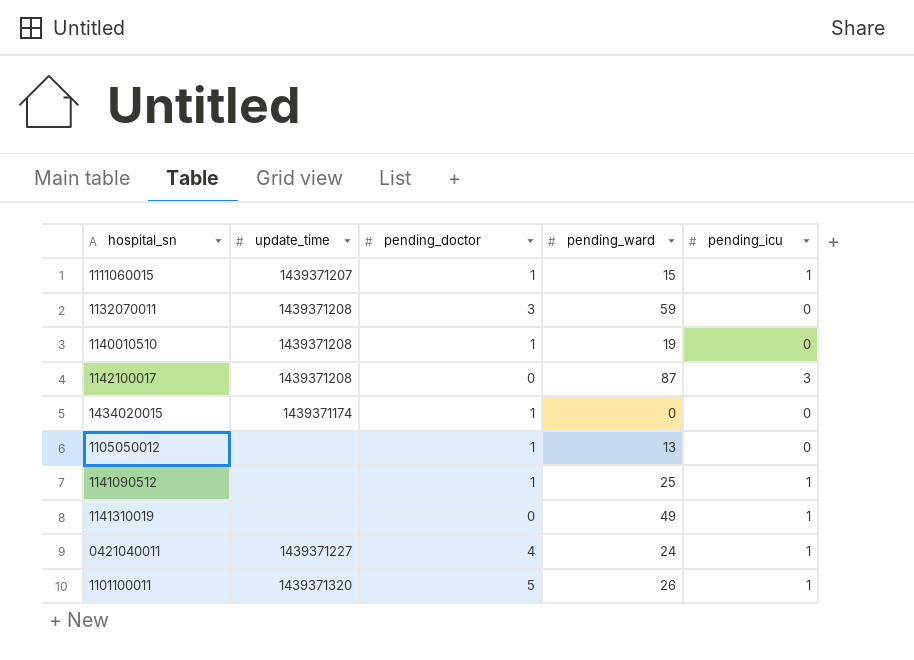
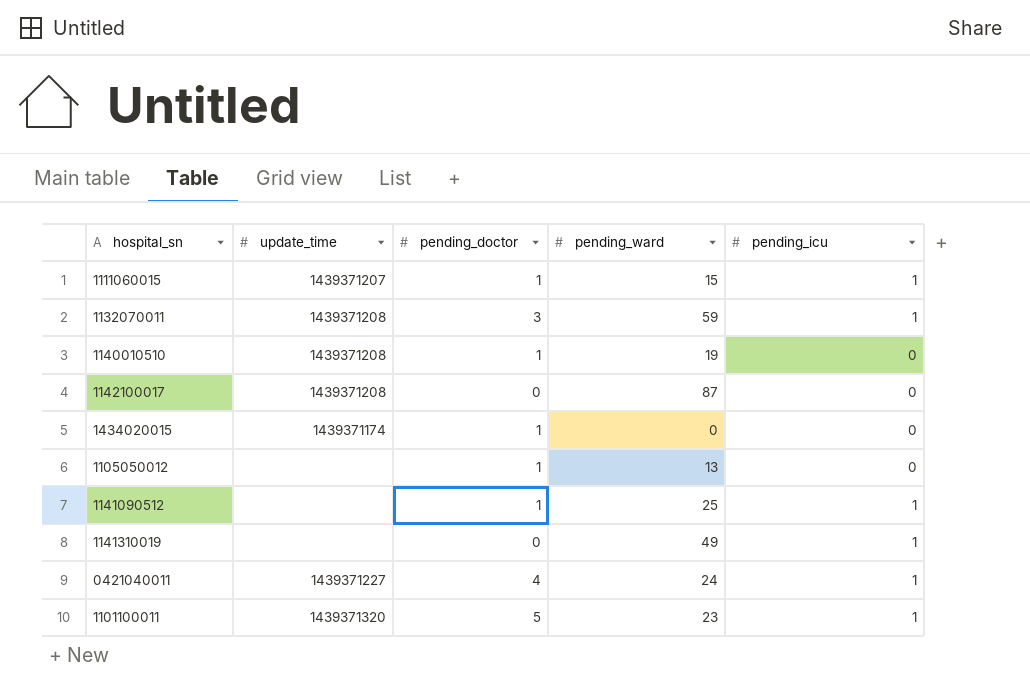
1132070011 | pending_icu: 0 -> 1
1142100017 | pending_icu: 3 -> 0
1101100011 | pending_ward: 26 -> 23

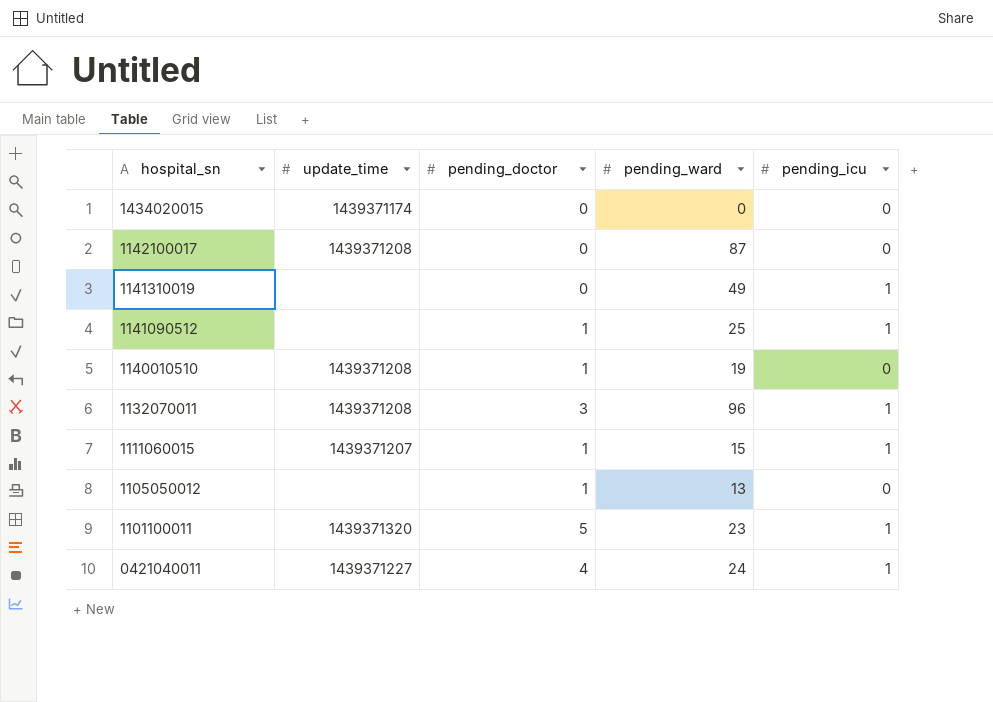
row order: none -> hospital_sn descending
1434020015 | pending_doctor: 1 -> 0
1132070011 | pending_ward: 59 -> 96

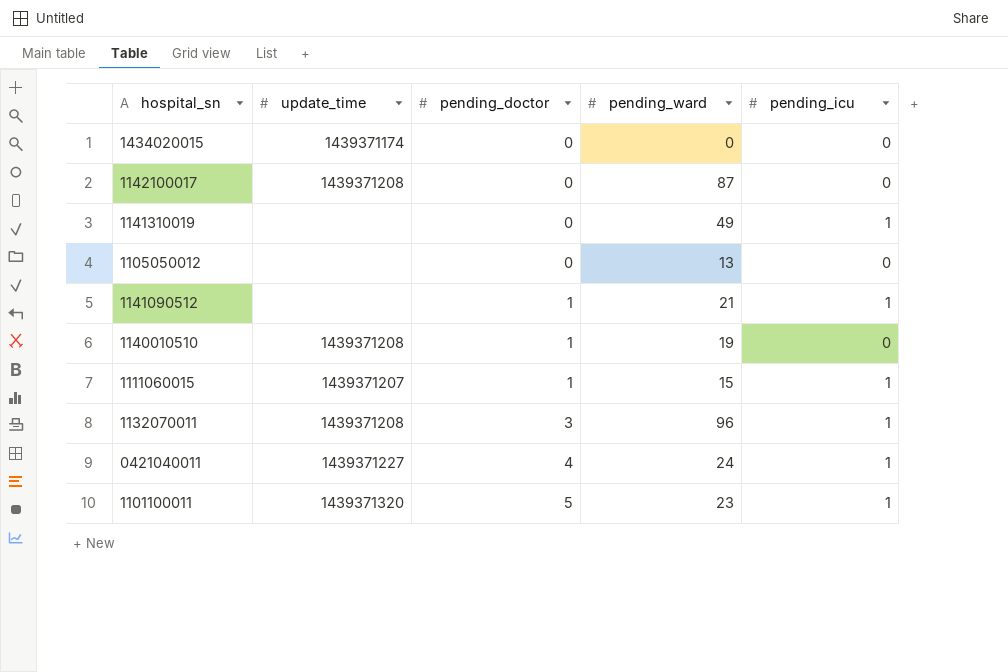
row order: hospital_sn descending -> pending_doctor ascending
1105050012 | pending_doctor: 1 -> 0
1141090512 | pending_ward: 25 -> 21

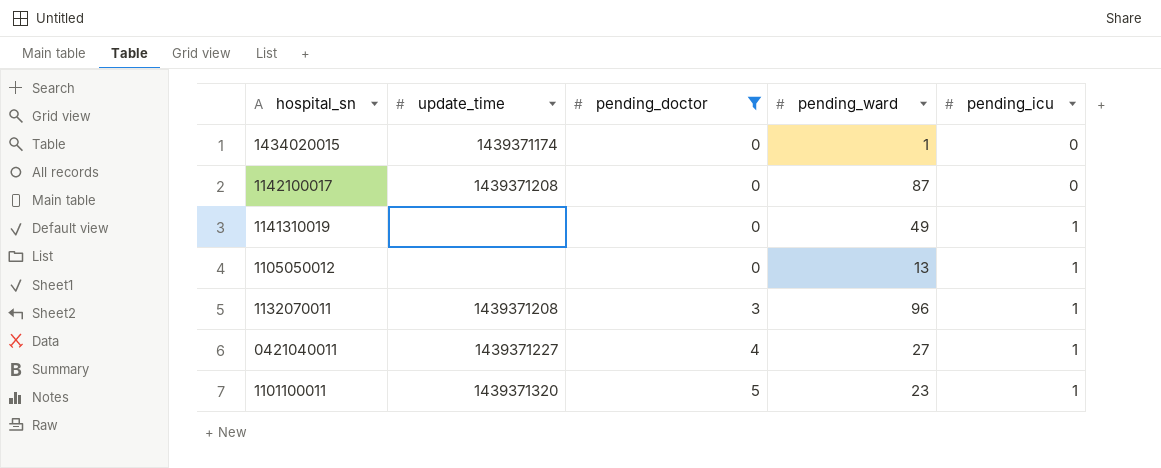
filter: none -> pending_doctor != 1
1434020015 | pending_ward: 0 -> 1
1105050012 | pending_icu: 0 -> 1
0421040011 | pending_ward: 24 -> 27

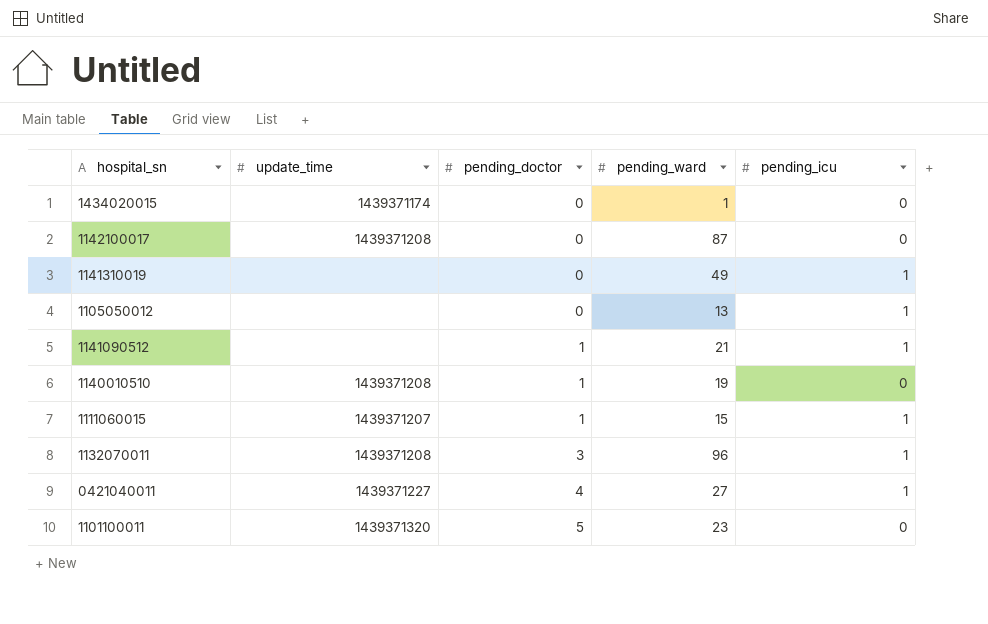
filter: pending_doctor != 1 -> none
1101100011 | pending_icu: 1 -> 0

